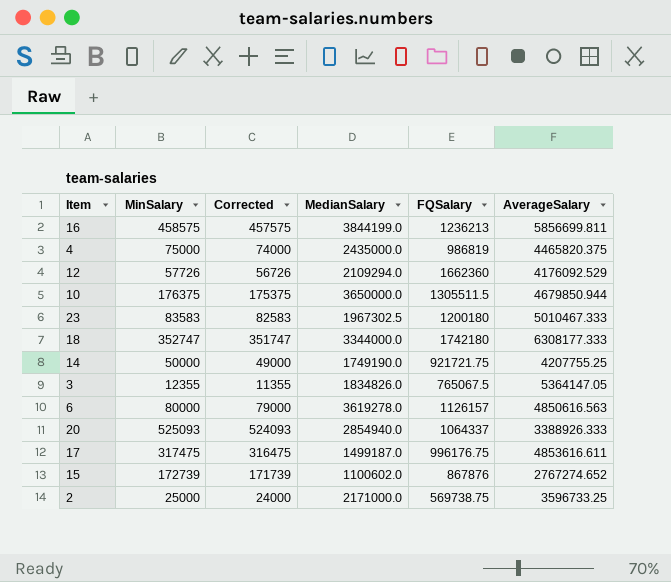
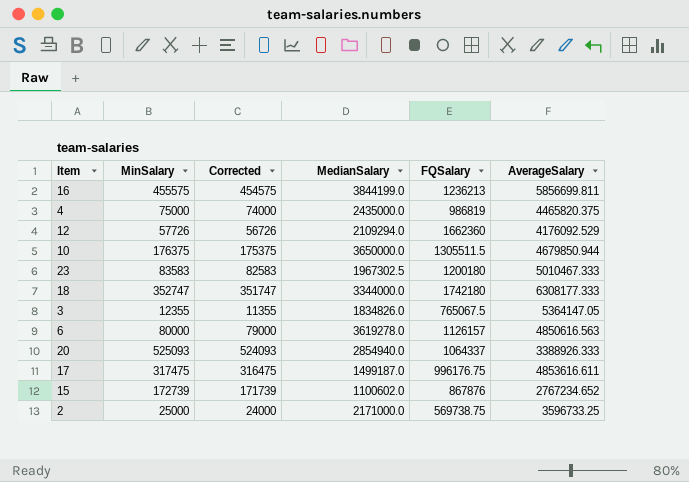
row 14: 50000 | 49000 | 1749190.0 | 921721.75 | 4207755.25 -> none
16 | MinSalary: 458575 -> 455575
16 | Corrected: 457575 -> 454575
15 | AverageSalary: 2767274.652 -> 2767234.652

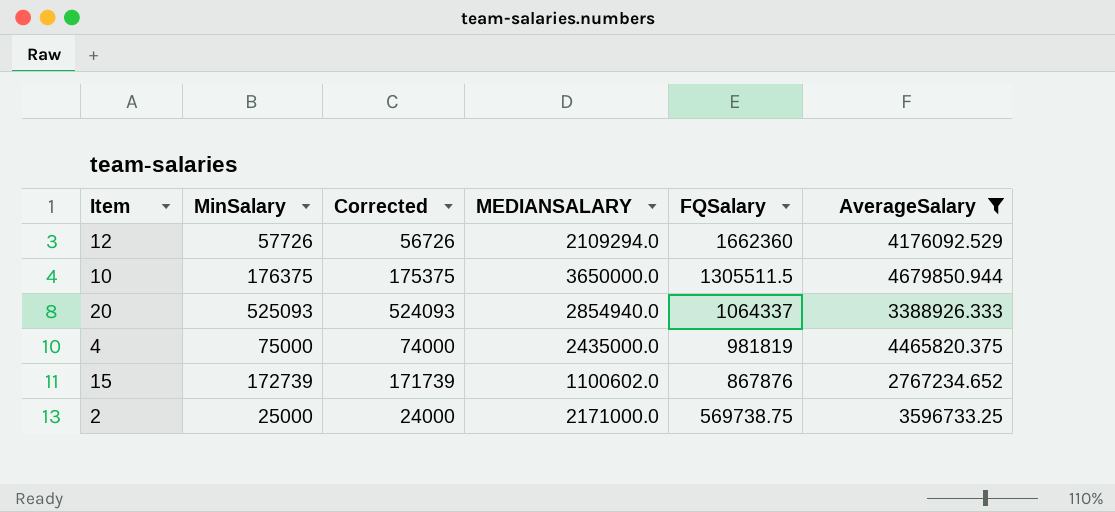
filter: none -> AverageSalary <= 4679850.944
row order: none -> FQSalary descending
column name: MedianSalary -> MEDIANSALARY
4 | FQSalary: 986819 -> 981819

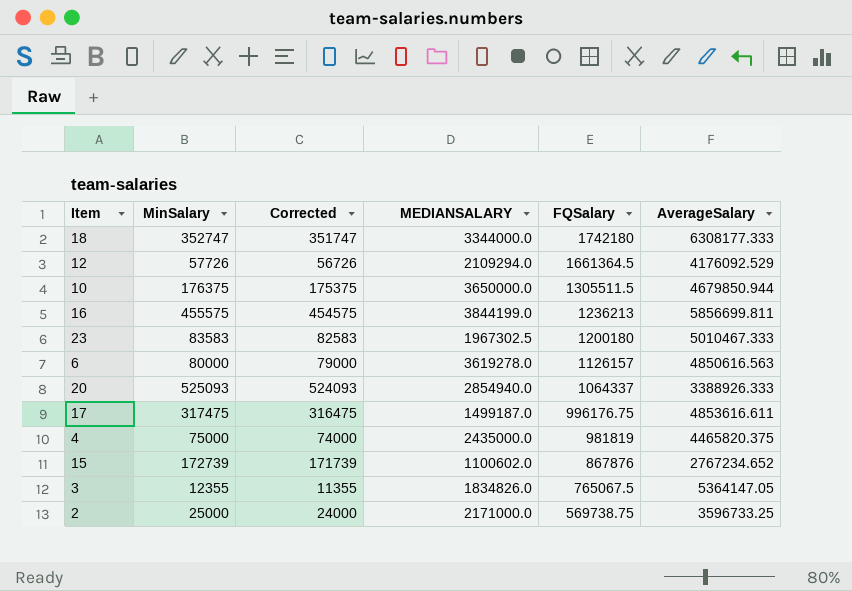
filter: AverageSalary <= 4679850.944 -> none
12 | FQSalary: 1662360 -> 1661364.5

